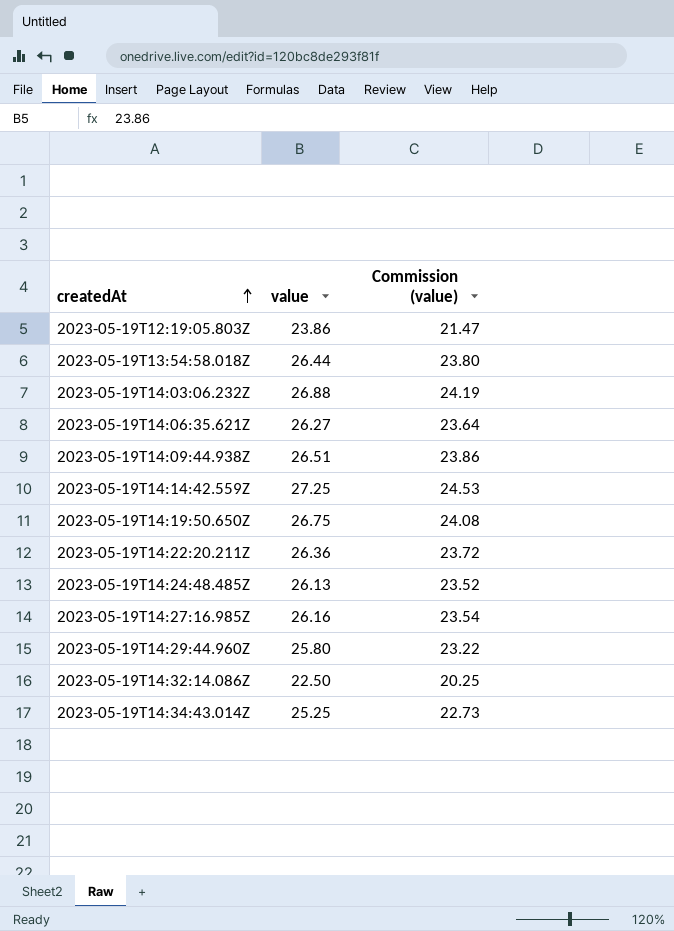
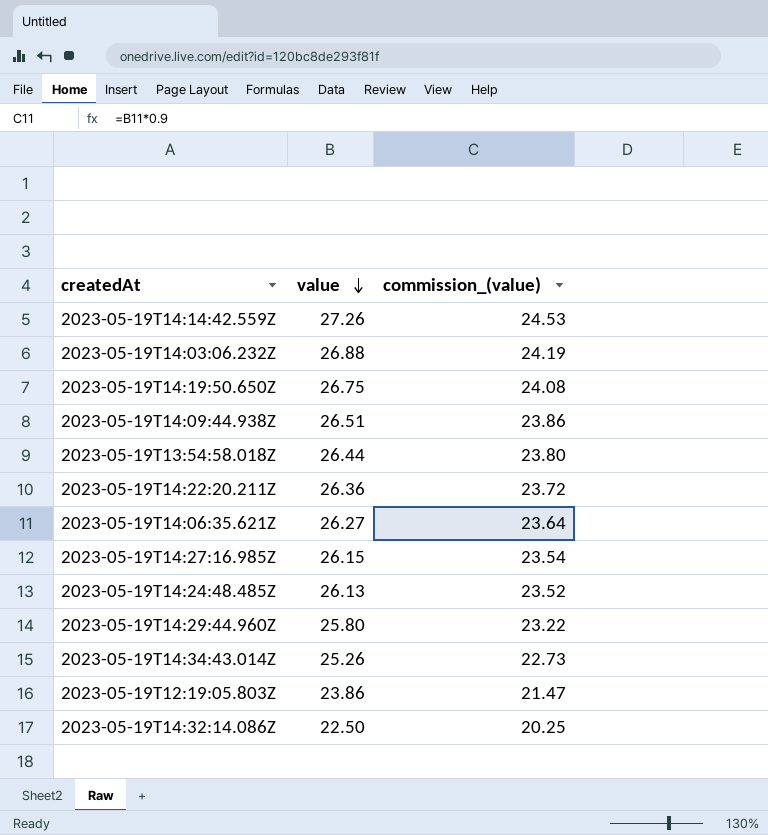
row order: createdAt ascending -> value descending
column name: Commission (value) -> commission_(value)
2023-05-19T14:14:42.559Z | value: 27.25 -> 27.26
2023-05-19T14:27:16.985Z | value: 26.16 -> 26.15
2023-05-19T14:34:43.014Z | value: 25.25 -> 25.26

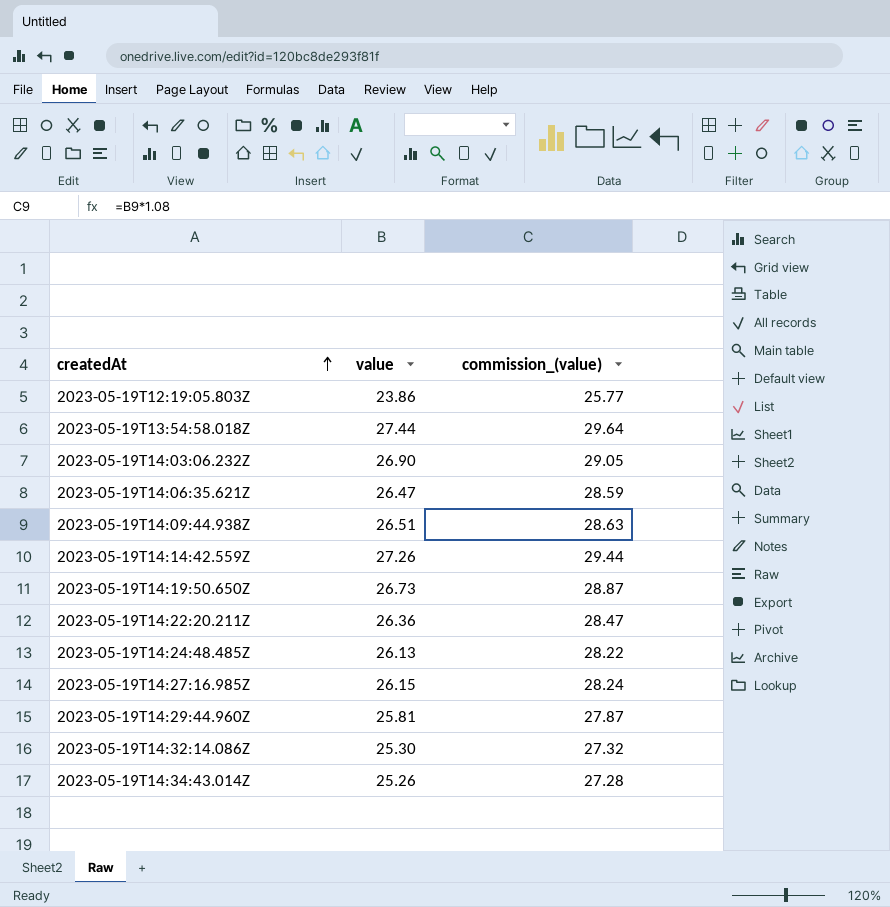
row order: value descending -> createdAt ascending
column commission_(value) | formula: [value] * 0.9 -> [value] * 1.08
2023-05-19T13:54:58.018Z | value: 26.44 -> 27.44
2023-05-19T14:03:06.232Z | value: 26.88 -> 26.90
2023-05-19T14:06:35.621Z | value: 26.27 -> 26.47
2023-05-19T14:19:50.650Z | value: 26.75 -> 26.73
2023-05-19T14:29:44.960Z | value: 25.80 -> 25.81
2023-05-19T14:32:14.086Z | value: 22.50 -> 25.30

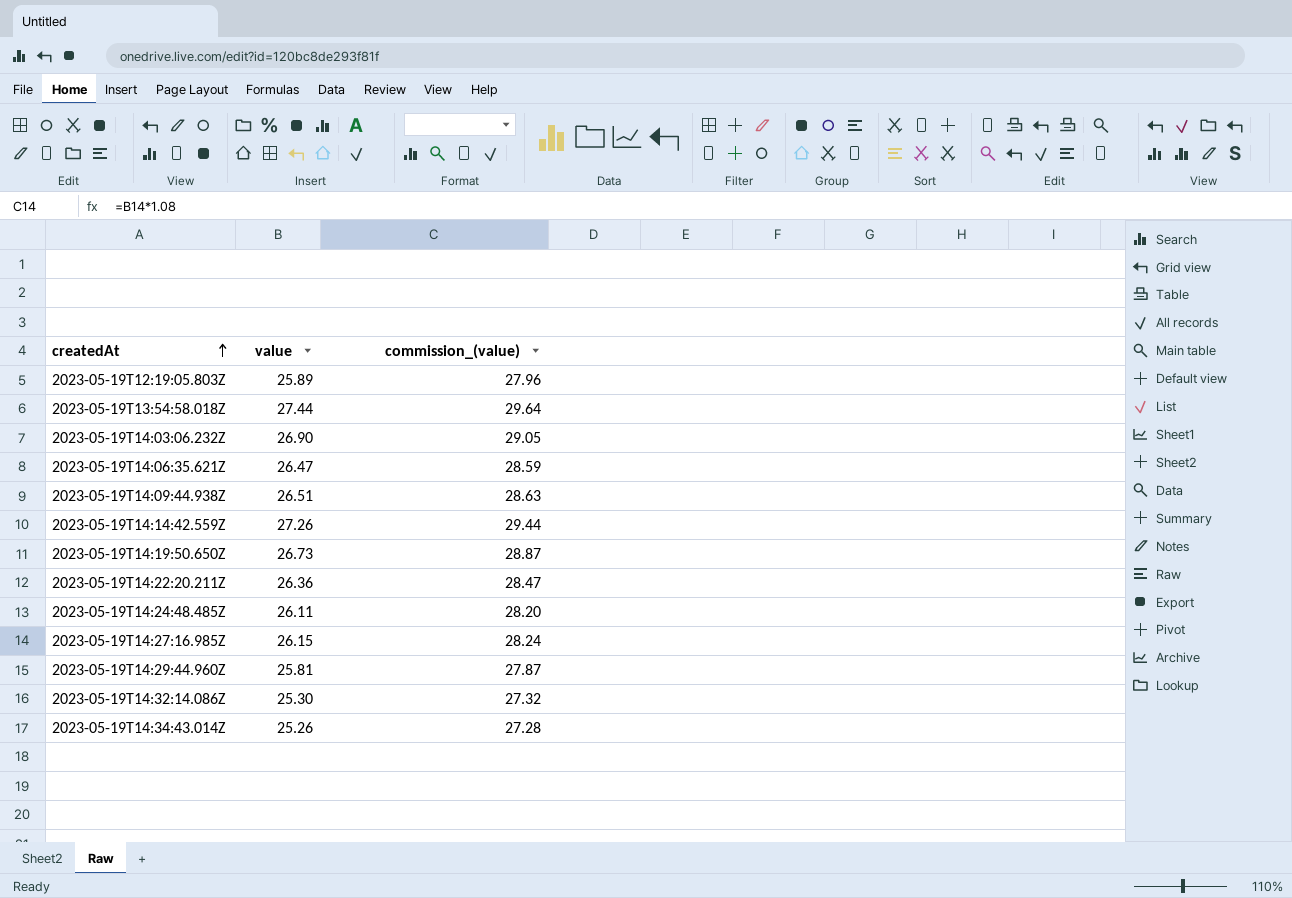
2023-05-19T12:19:05.803Z | value: 23.86 -> 25.89
2023-05-19T12:19:05.803Z | commission_(value): 25.77 -> 27.96
2023-05-19T14:24:48.485Z | value: 26.13 -> 26.11
2023-05-19T14:24:48.485Z | commission_(value): 28.22 -> 28.20

